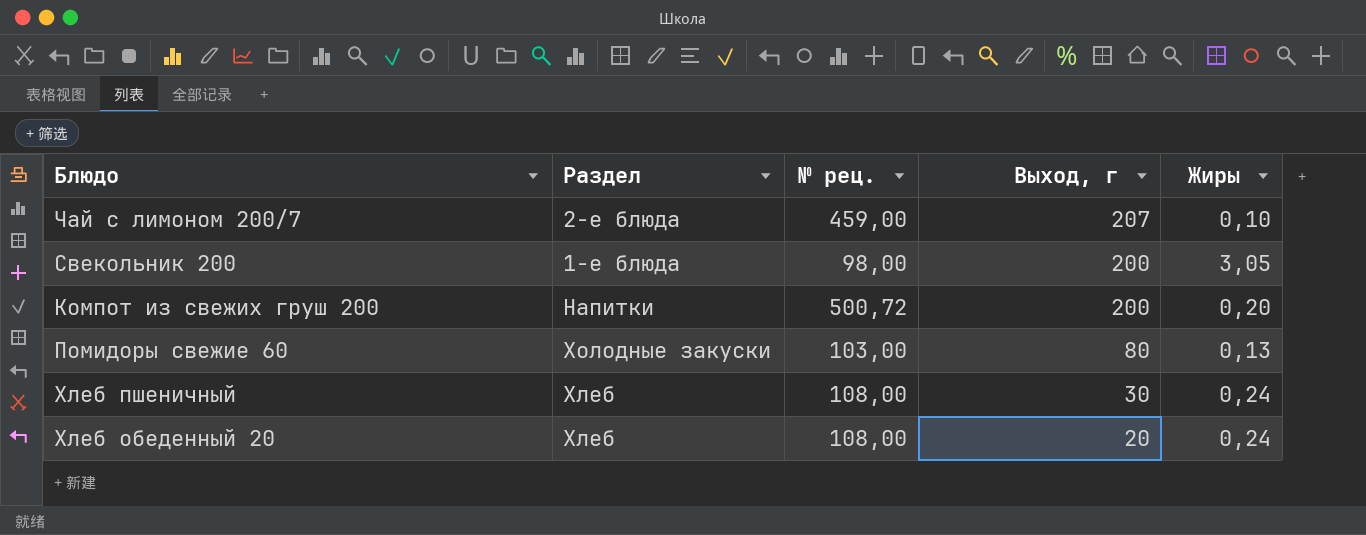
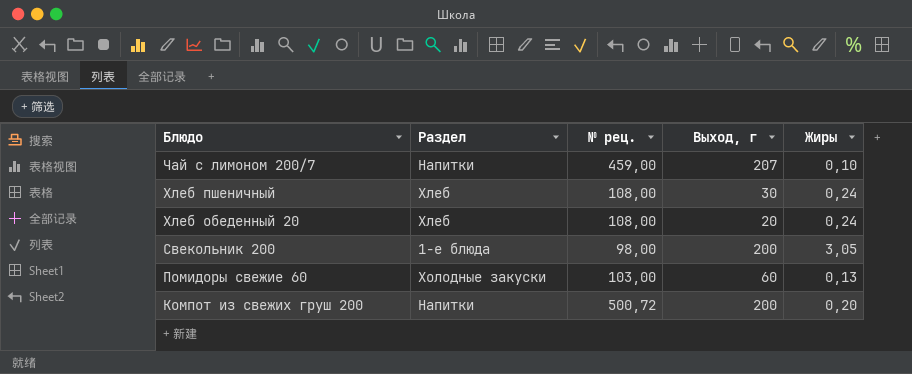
row order: Выход, г descending -> Блюдо descending
Чай с лимоном 200/7 | Раздел: 2-е блюда -> Напитки
Помидоры свежие 60 | Выход, г: 80 -> 60

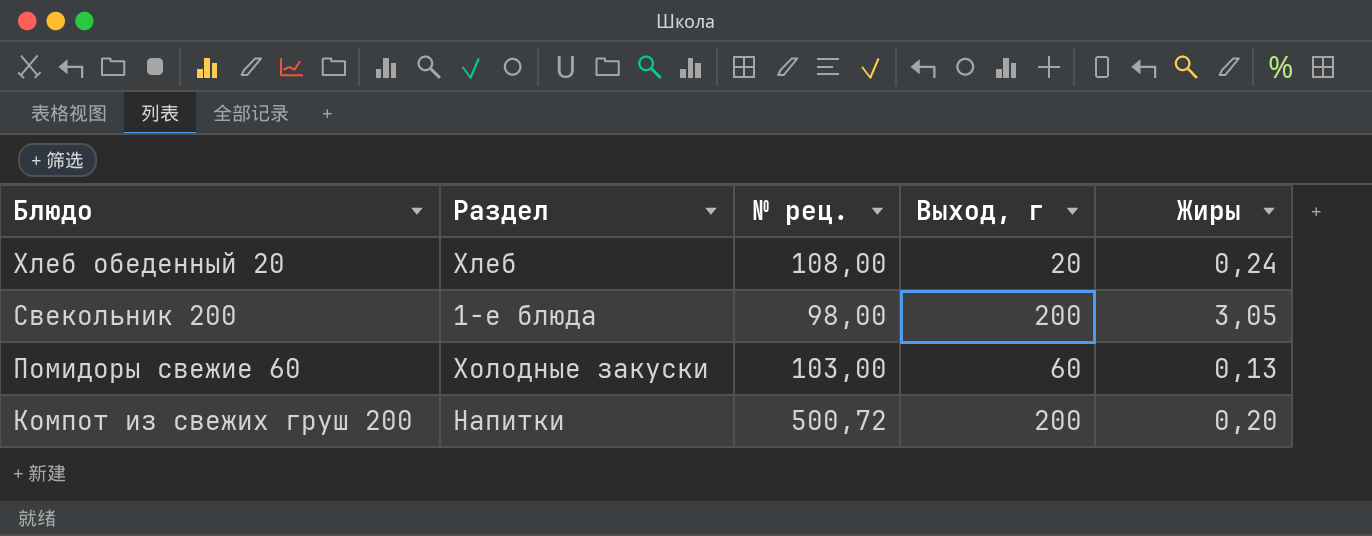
row Чай с лимоном 200/7: Напитки | 459,00 | 207 | 0,10 -> none
row Хлеб пшеничный: Хлеб | 108,00 | 30 | 0,24 -> none

